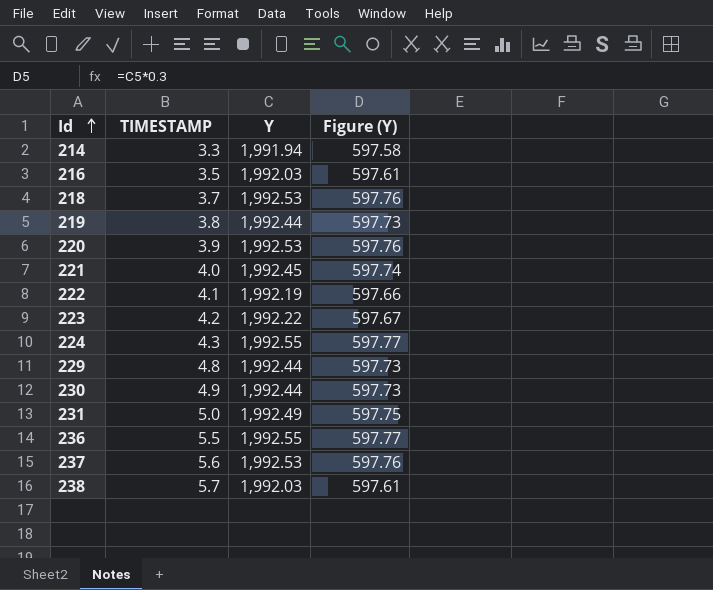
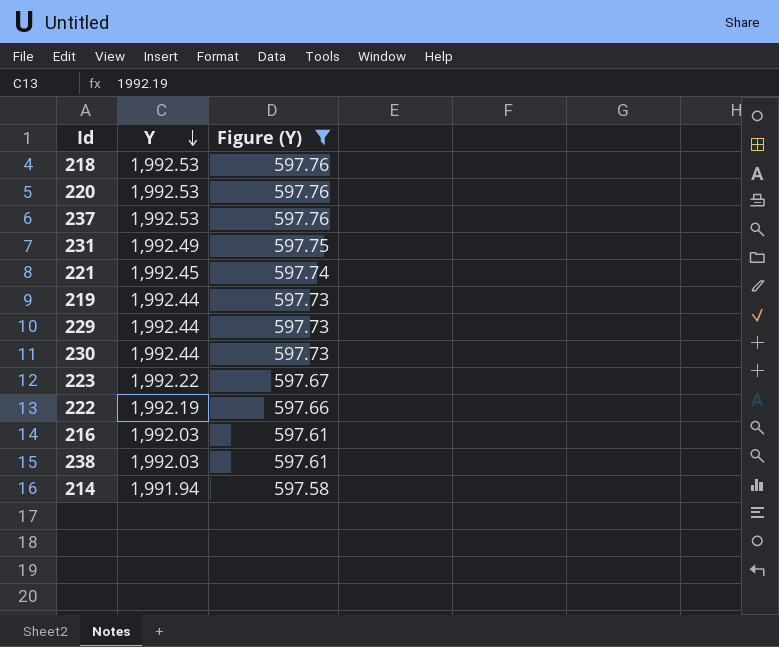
filter: none -> Figure (Y) != 597.77
row order: Id ascending -> Y descending
column TIMESTAMP | position: 2 -> none

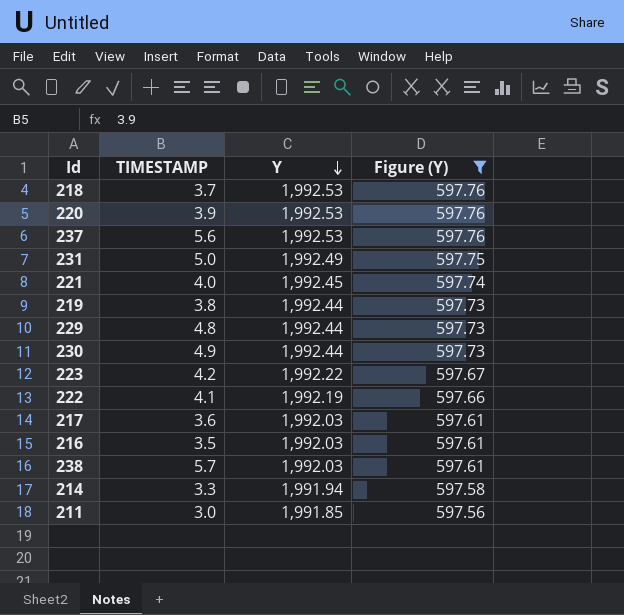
column TIMESTAMP | position: none -> 2
row 217: none -> 3.6 | 1,992.03 | 597.61
row 211: none -> 3.0 | 1,991.85 | 597.56

